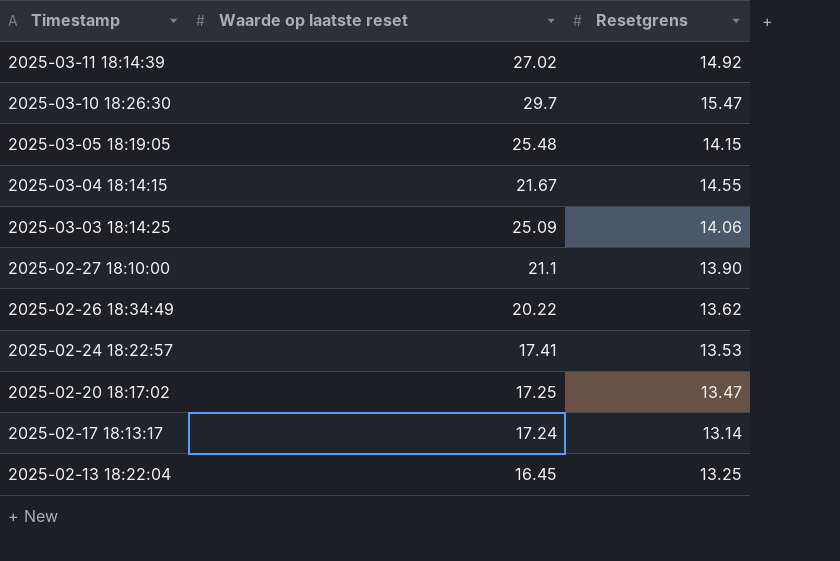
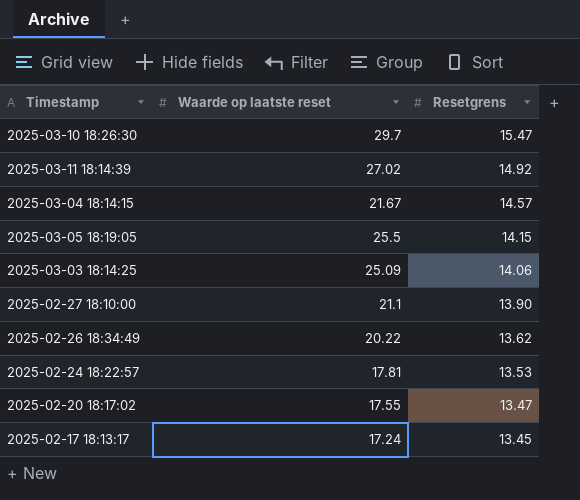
row order: Timestamp descending -> Resetgrens descending
row 2025-02-13 18:22:04: 16.45 | 13.25 -> none
2025-03-04 18:14:15 | Resetgrens: 14.55 -> 14.57
2025-03-05 18:19:05 | Waarde op laatste reset: 25.48 -> 25.5
2025-02-24 18:22:57 | Waarde op laatste reset: 17.41 -> 17.81
2025-02-20 18:17:02 | Waarde op laatste reset: 17.25 -> 17.55
2025-02-17 18:13:17 | Resetgrens: 13.14 -> 13.45

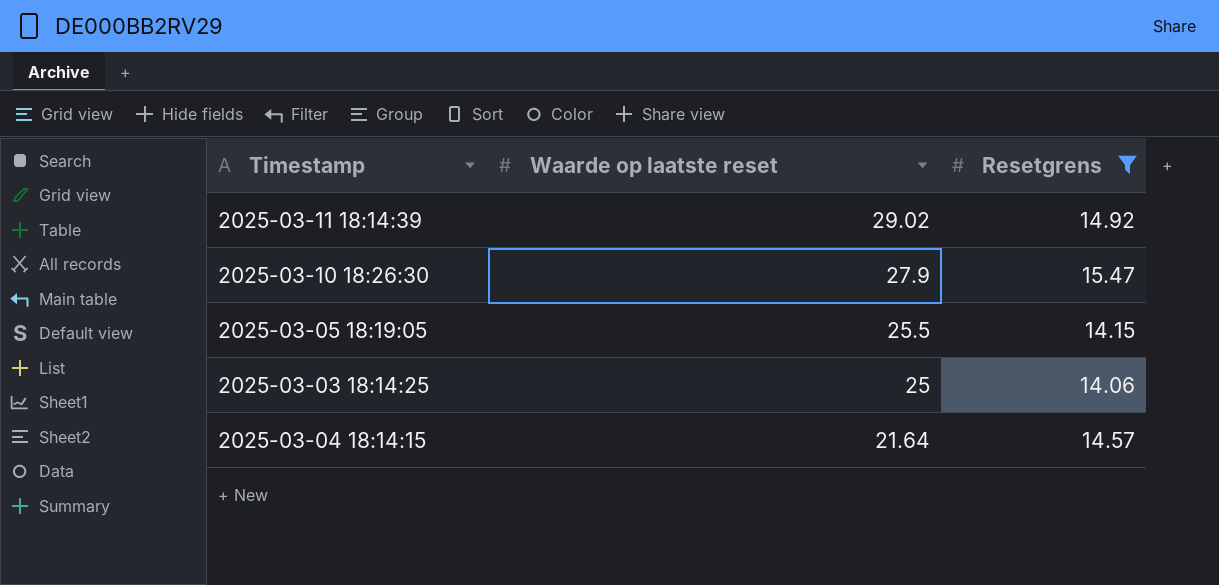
filter: none -> Resetgrens >= 14.06
row order: Resetgrens descending -> Waarde op laatste reset descending
2025-03-11 18:14:39 | Waarde op laatste reset: 27.02 -> 29.02
2025-03-10 18:26:30 | Waarde op laatste reset: 29.7 -> 27.9
2025-03-03 18:14:25 | Waarde op laatste reset: 25.09 -> 25
2025-03-04 18:14:15 | Waarde op laatste reset: 21.67 -> 21.64

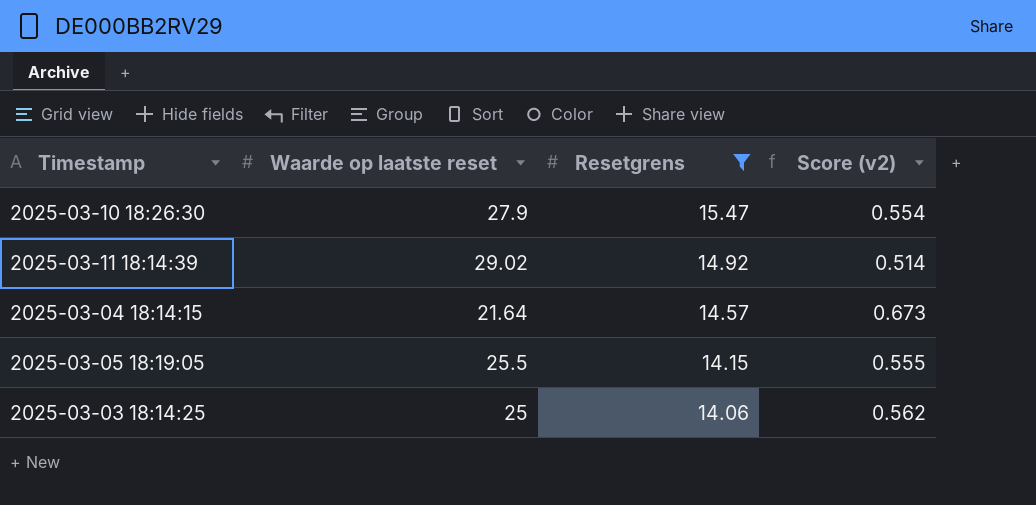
row order: Waarde op laatste reset descending -> Resetgrens descending
column Score (v2) | formula: none -> [Resetgrens] / [Waarde op laatste reset]

